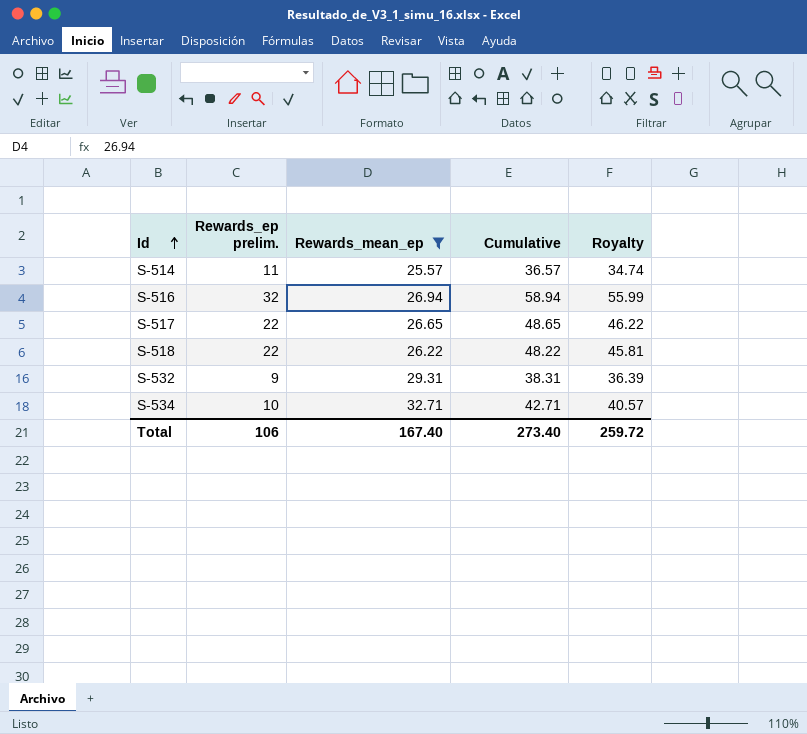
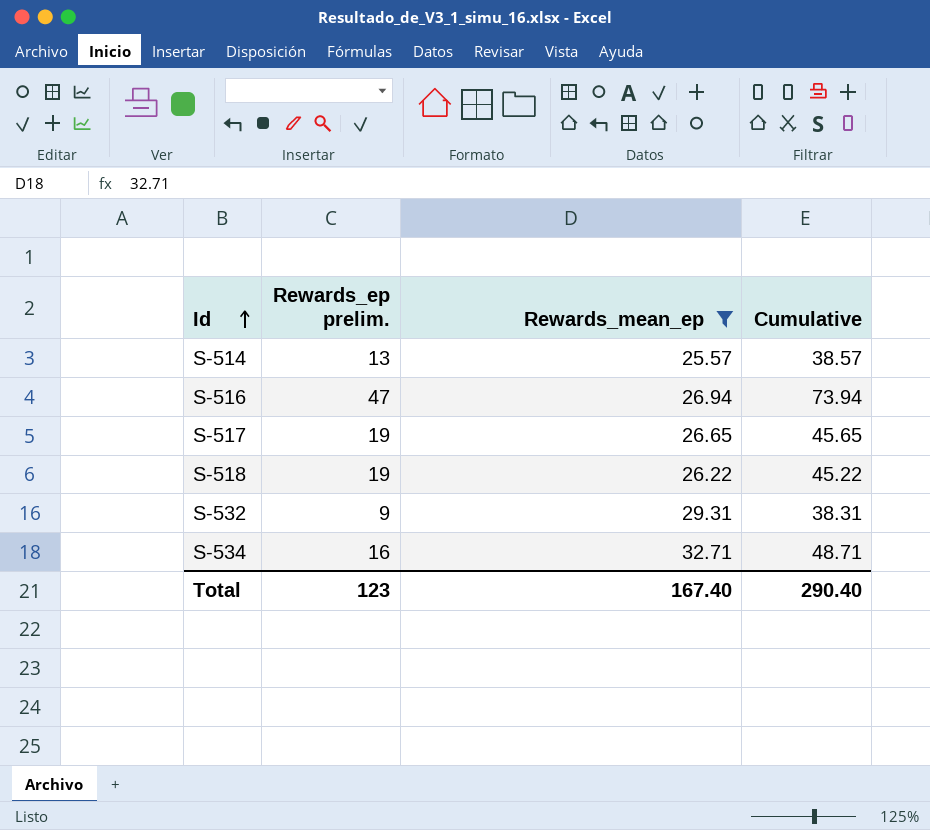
column Royalty | formula: [Cumulative] * 0.95 -> none
S-514 | Rewards_ep prelim.: 11 -> 13
S-514 | Cumulative: 36.57 -> 38.57
S-516 | Rewards_ep prelim.: 32 -> 47
S-516 | Cumulative: 58.94 -> 73.94
S-517 | Rewards_ep prelim.: 22 -> 19
S-517 | Cumulative: 48.65 -> 45.65
S-518 | Rewards_ep prelim.: 22 -> 19
S-518 | Cumulative: 48.22 -> 45.22
S-534 | Rewards_ep prelim.: 10 -> 16
S-534 | Cumulative: 42.71 -> 48.71
Total | Rewards_ep prelim.: 106 -> 123
Total | Cumulative: 273.40 -> 290.40

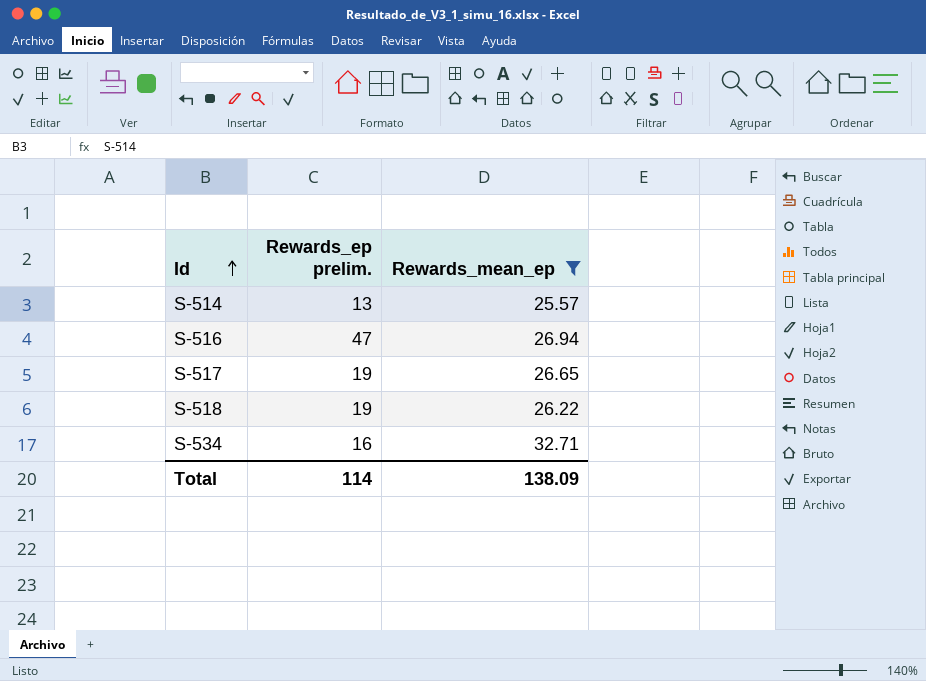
column Cumulative | formula: [Rewards_ep prelim.] + [Rewards_mean_ep] -> none
row S-532: 9 | 29.31 | 38.31 -> none
Total | Rewards_ep prelim.: 123 -> 114
Total | Rewards_mean_ep: 167.40 -> 138.09

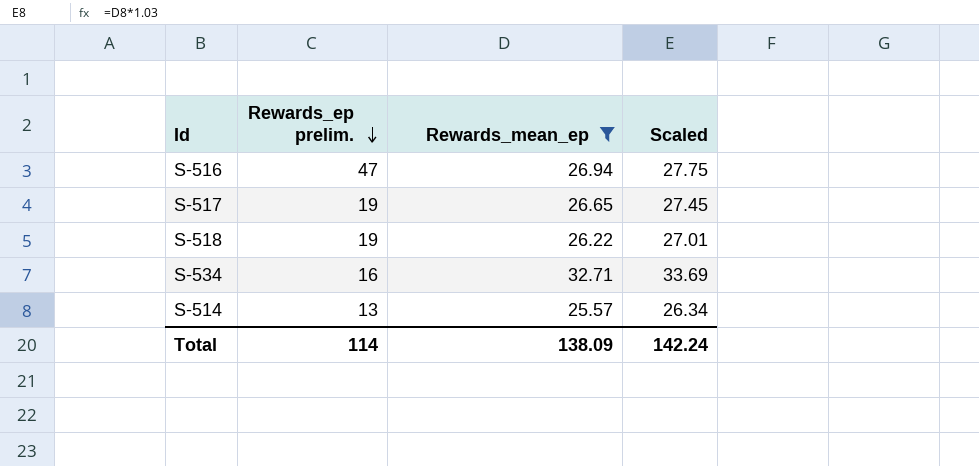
row order: Id ascending -> Rewards_ep prelim. descending
column Scaled | formula: none -> [Rewards_mean_ep] * 1.03

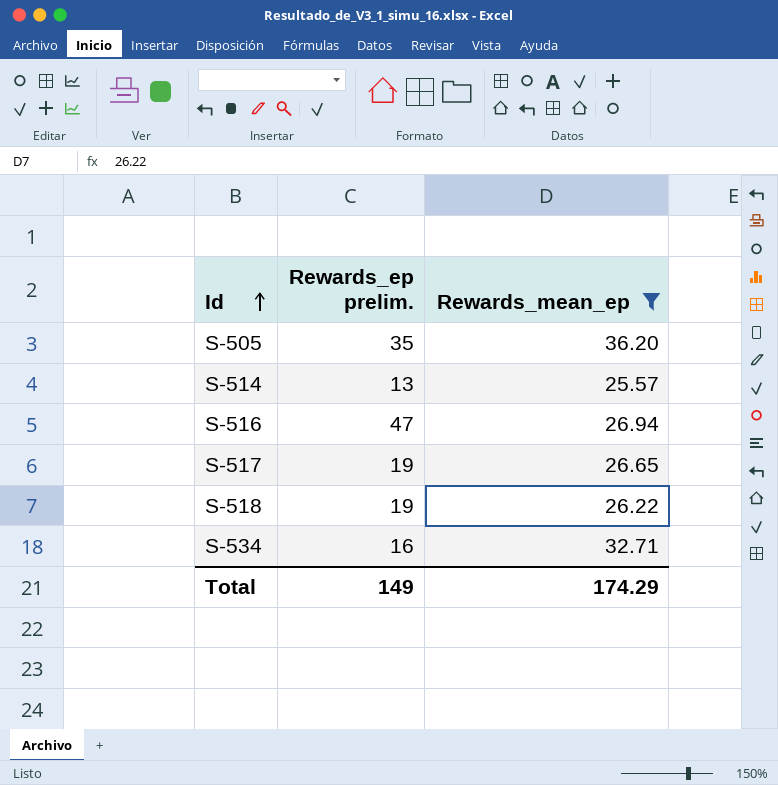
row order: Rewards_ep prelim. descending -> Id ascending
column Scaled | formula: [Rewards_mean_ep] * 1.03 -> none
row S-505: none -> 35 | 36.20
Total | Rewards_ep prelim.: 114 -> 149
Total | Rewards_mean_ep: 138.09 -> 174.29

